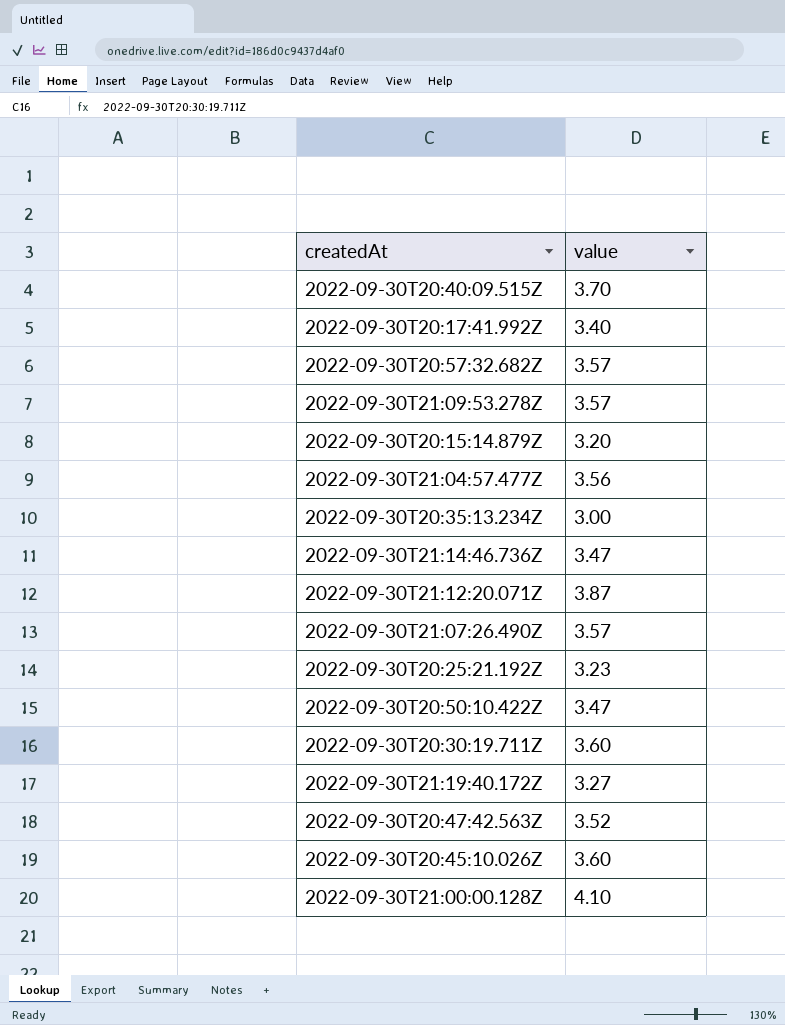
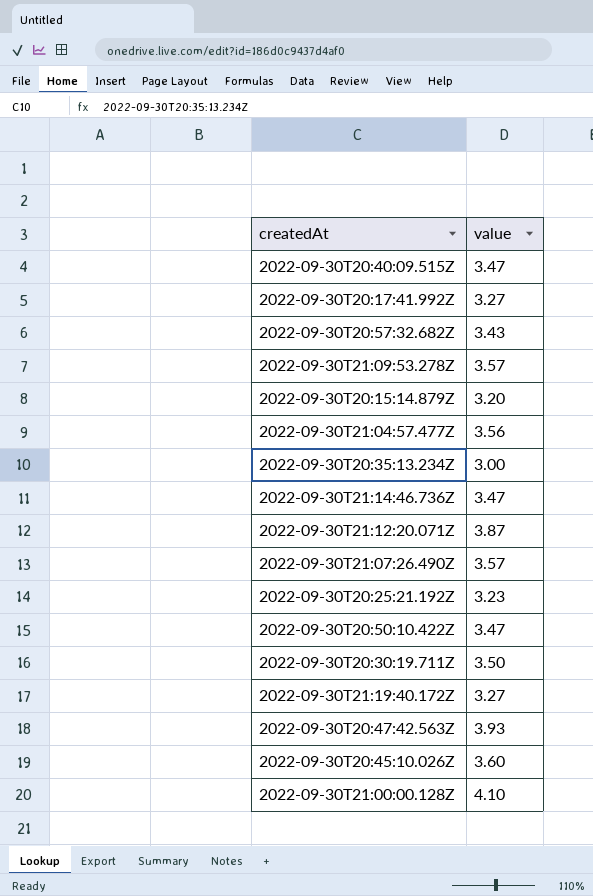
2022-09-30T20:40:09.515Z | value: 3.70 -> 3.47
2022-09-30T20:17:41.992Z | value: 3.40 -> 3.27
2022-09-30T20:57:32.682Z | value: 3.57 -> 3.43
2022-09-30T20:30:19.711Z | value: 3.60 -> 3.50
2022-09-30T20:47:42.563Z | value: 3.52 -> 3.93

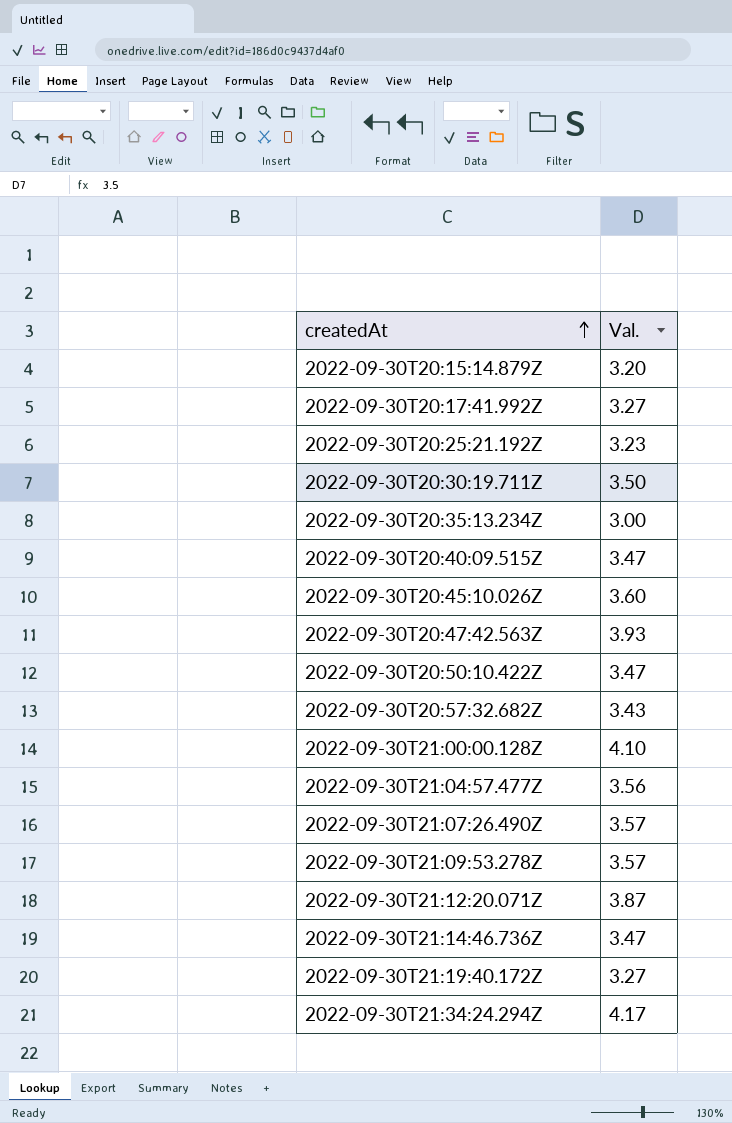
row order: none -> createdAt ascending
column name: value -> Val.
row 2022-09-30T21:34:24.294Z: none -> 4.17

